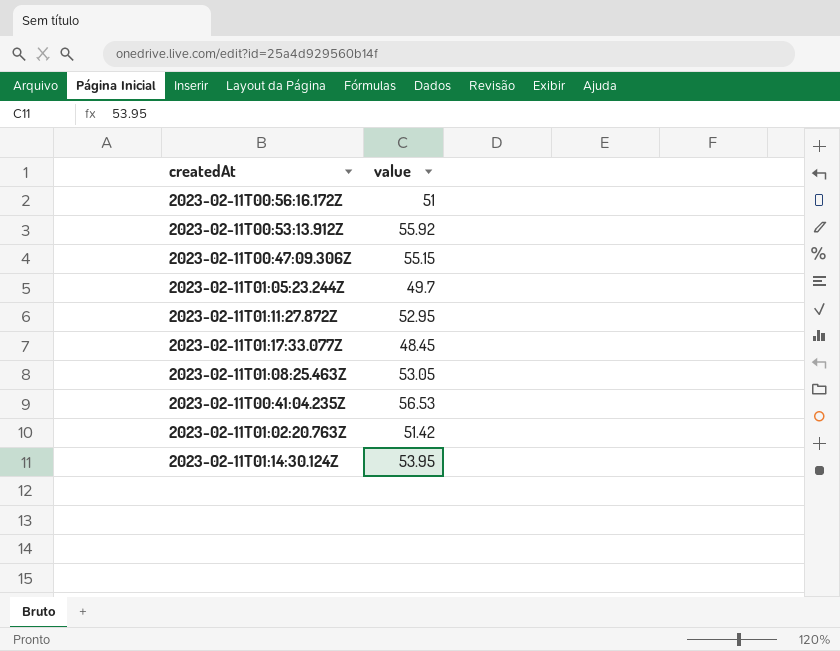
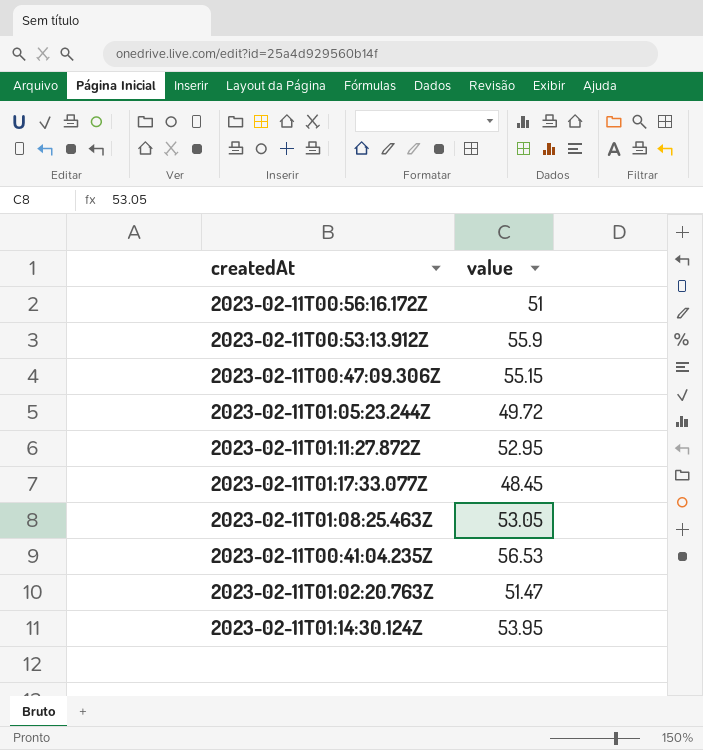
2023-02-11T00:53:13.912Z | value: 55.92 -> 55.9
2023-02-11T01:05:23.244Z | value: 49.7 -> 49.72
2023-02-11T01:02:20.763Z | value: 51.42 -> 51.47

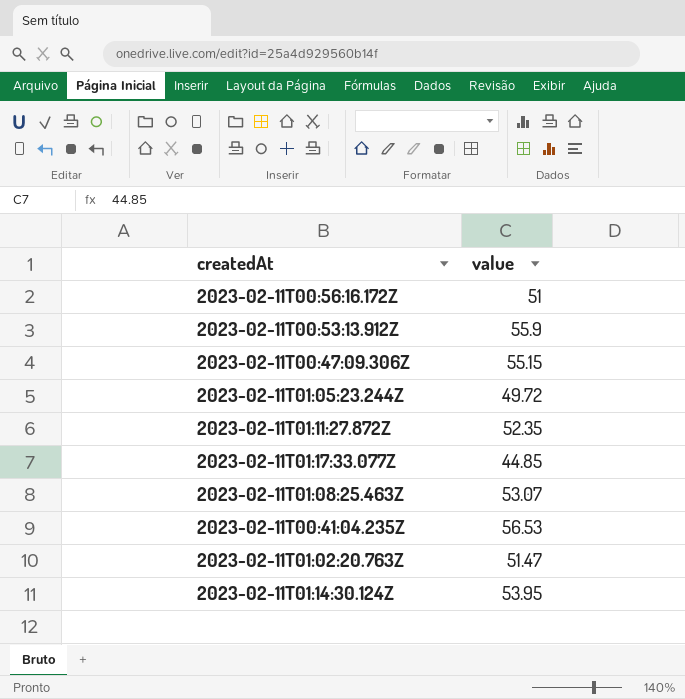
2023-02-11T01:11:27.872Z | value: 52.95 -> 52.35
2023-02-11T01:17:33.077Z | value: 48.45 -> 44.85
2023-02-11T01:08:25.463Z | value: 53.05 -> 53.07

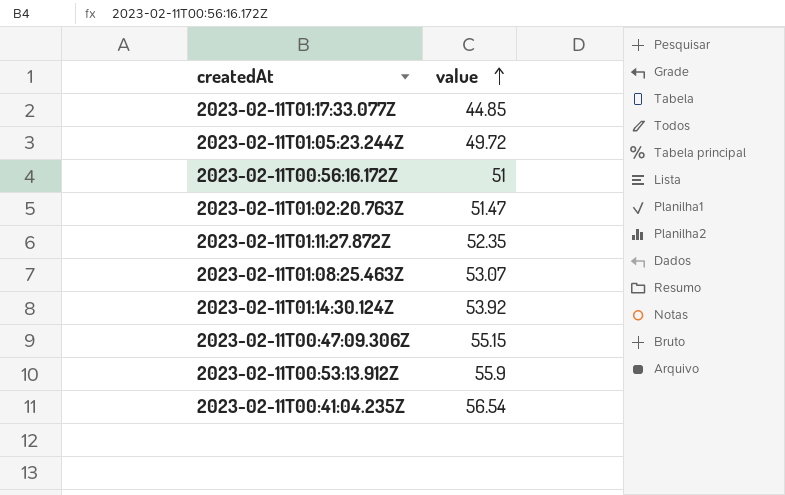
row order: none -> value ascending
2023-02-11T01:14:30.124Z | value: 53.95 -> 53.92
2023-02-11T00:41:04.235Z | value: 56.53 -> 56.54

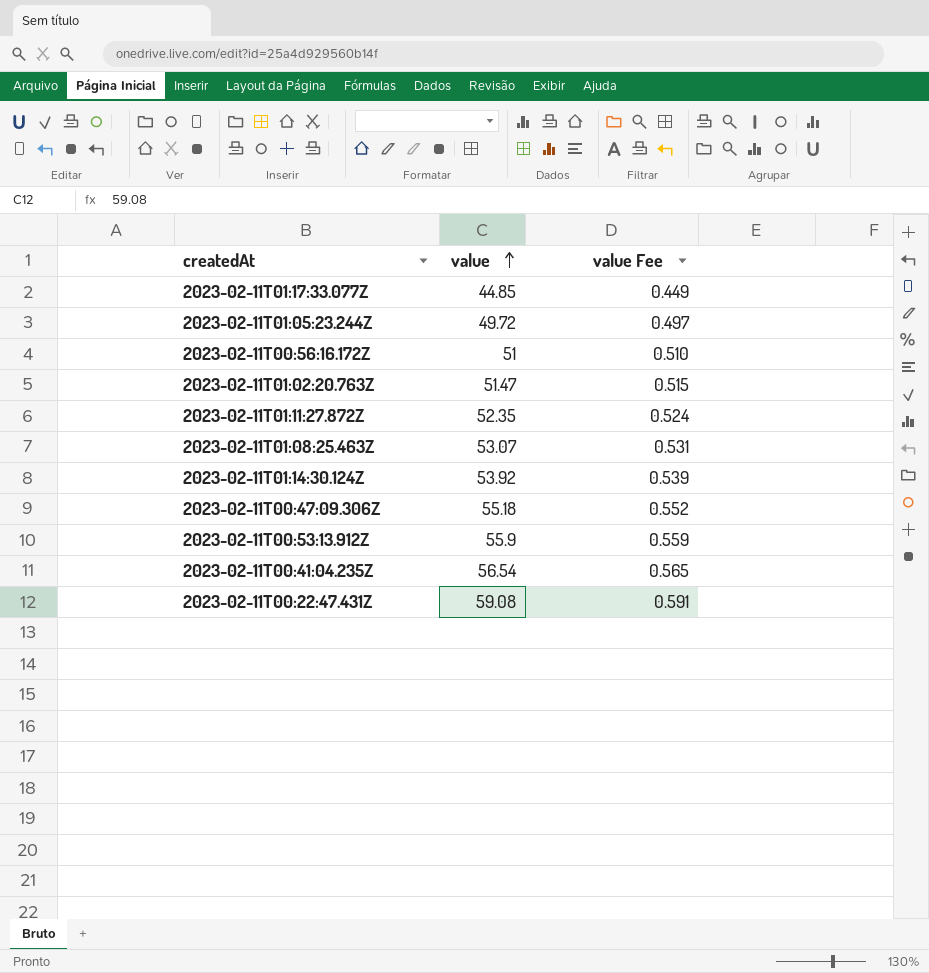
column value Fee | formula: none -> [value] * 0.01
2023-02-11T00:47:09.306Z | value: 55.15 -> 55.18
row 2023-02-11T00:22:47.431Z: none -> 59.08 | 0.591

